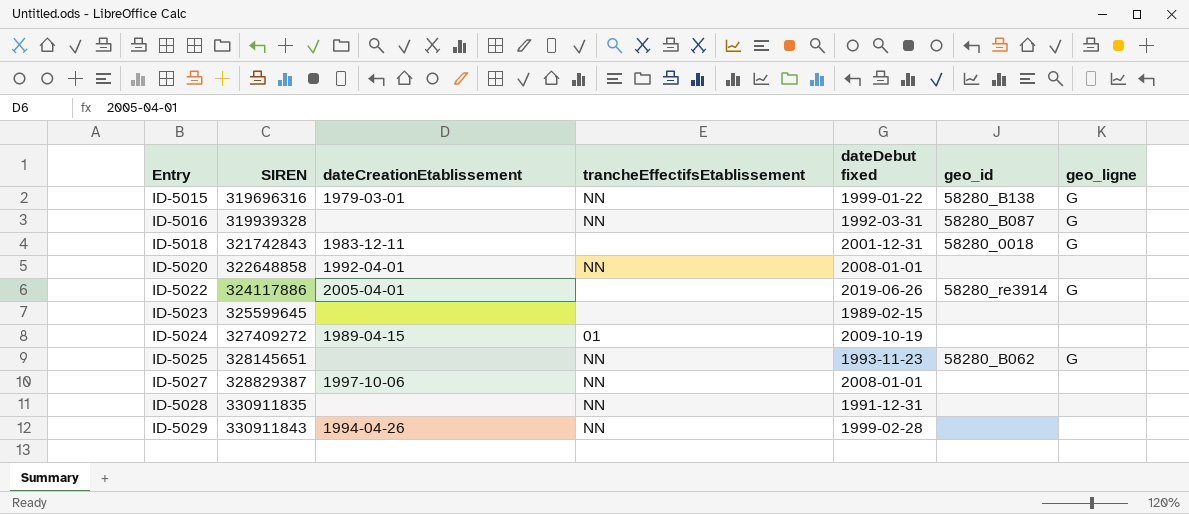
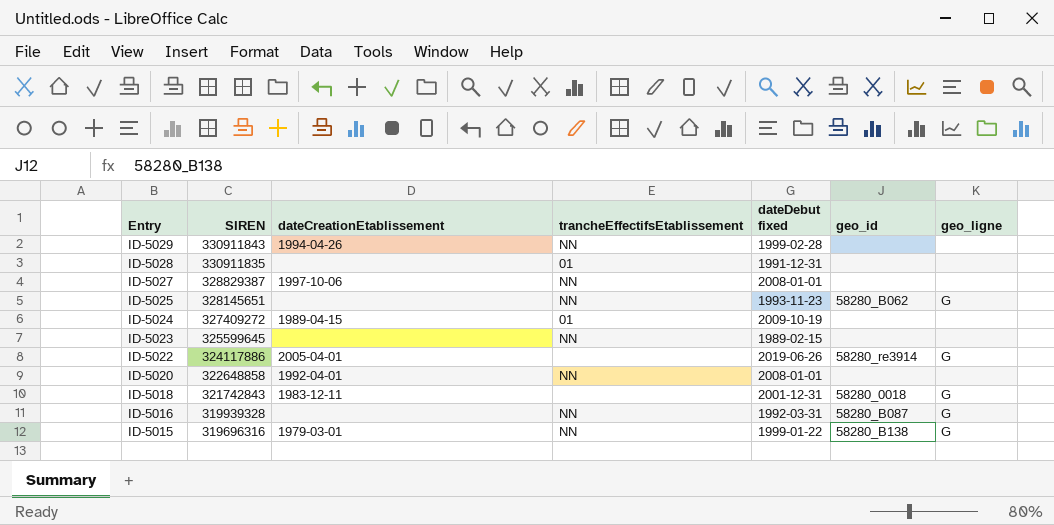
row order: Entry ascending -> Entry descending
ID-5028 | trancheEffectifsEtablissement: NN -> 01
ID-5023 | trancheEffectifsEtablissement: none -> NN

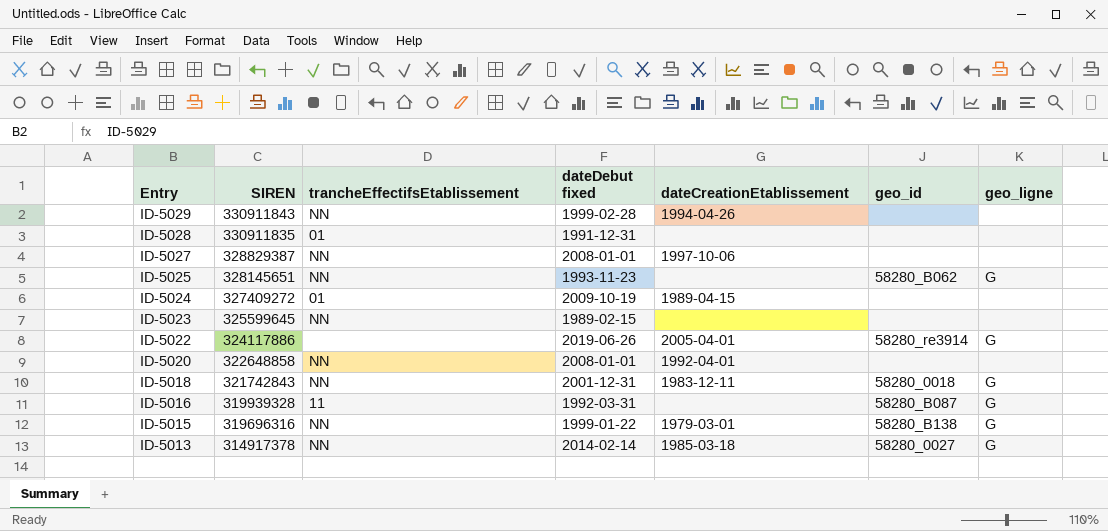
column dateCreationEtablissement | position: 3 -> 5
ID-5018 | trancheEffectifsEtablissement: none -> NN
ID-5016 | trancheEffectifsEtablissement: NN -> 11
row ID-5013: none -> 314917378 | NN | 2014-02-14 | 1985-03-18 | 58280_0027 | G

